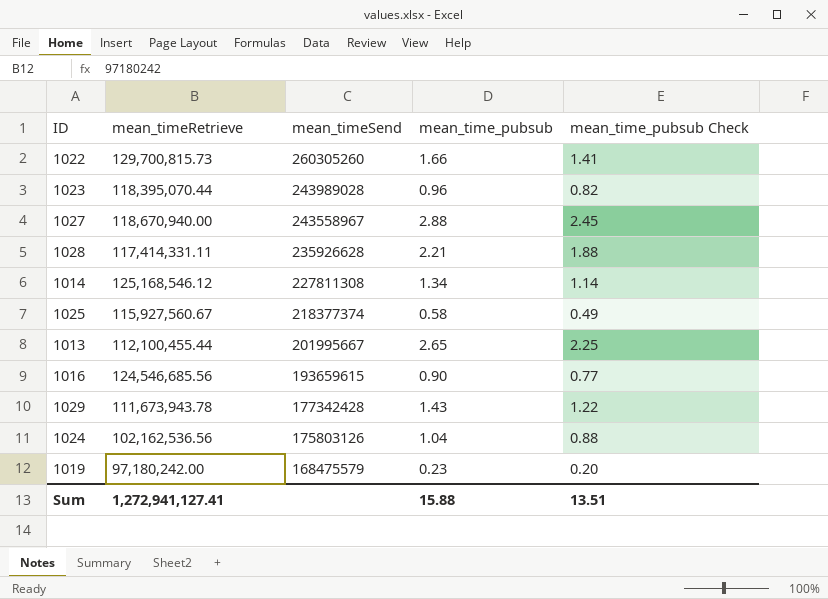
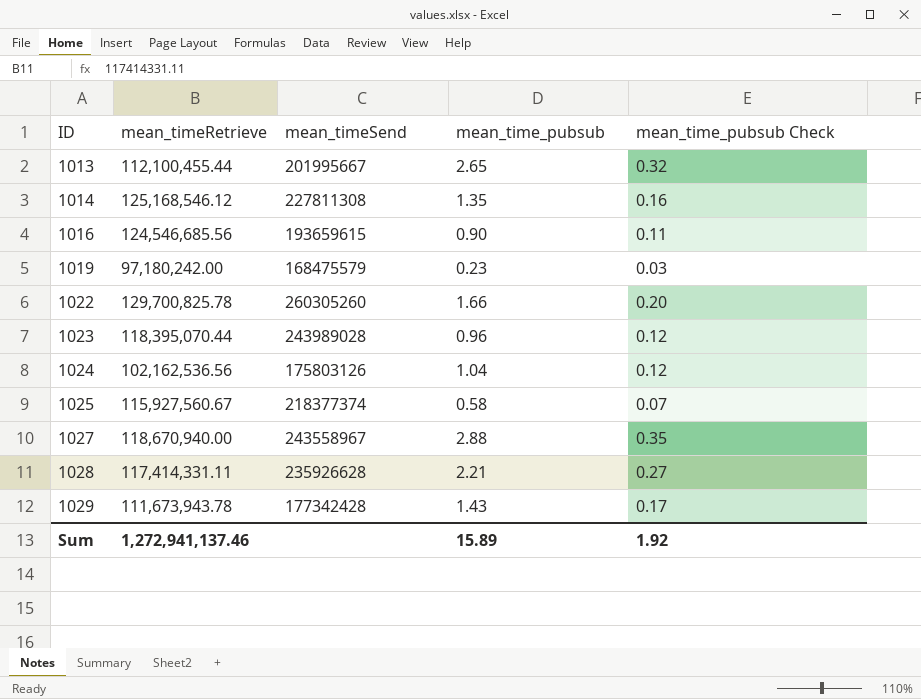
row order: mean_timeSend descending -> ID ascending
column mean_time_pubsub Check | formula: [mean_time_pubsub] * 0.85 -> [mean_time_pubsub] * 0.12
1014 | mean_time_pubsub: 1.34 -> 1.35
1022 | mean_timeRetrieve: 129,700,815.73 -> 129,700,825.78
Sum | mean_timeRetrieve: 1,272,941,127.41 -> 1,272,941,137.46
Sum | mean_time_pubsub: 15.88 -> 15.89
Sum | mean_time_pubsub Check: 13.51 -> 1.92

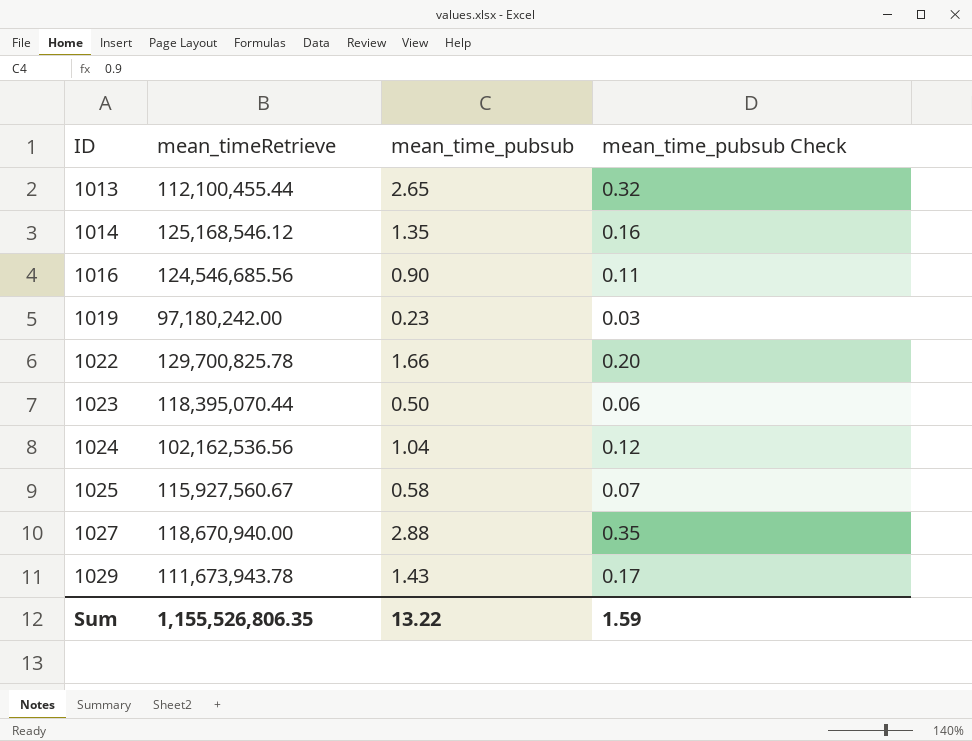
column mean_timeSend | position: 3 -> none
row 1028: 117,414,331.11 | 235926628 | 2.21 | 0.27 -> none
1023 | mean_time_pubsub: 0.96 -> 0.50
1023 | mean_time_pubsub Check: 0.12 -> 0.06
Sum | mean_timeRetrieve: 1,272,941,137.46 -> 1,155,526,806.35
Sum | mean_time_pubsub: 15.89 -> 13.22
Sum | mean_time_pubsub Check: 1.92 -> 1.59

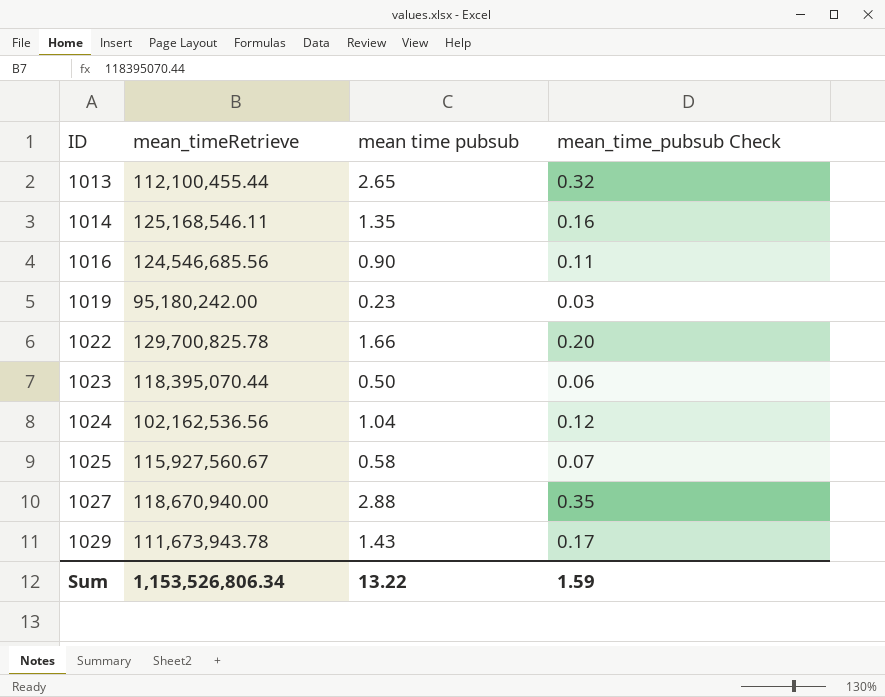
column name: mean_time_pubsub -> mean time pubsub
1014 | mean_timeRetrieve: 125,168,546.12 -> 125,168,546.11
1019 | mean_timeRetrieve: 97,180,242.00 -> 95,180,242.00
Sum | mean_timeRetrieve: 1,155,526,806.35 -> 1,153,526,806.34

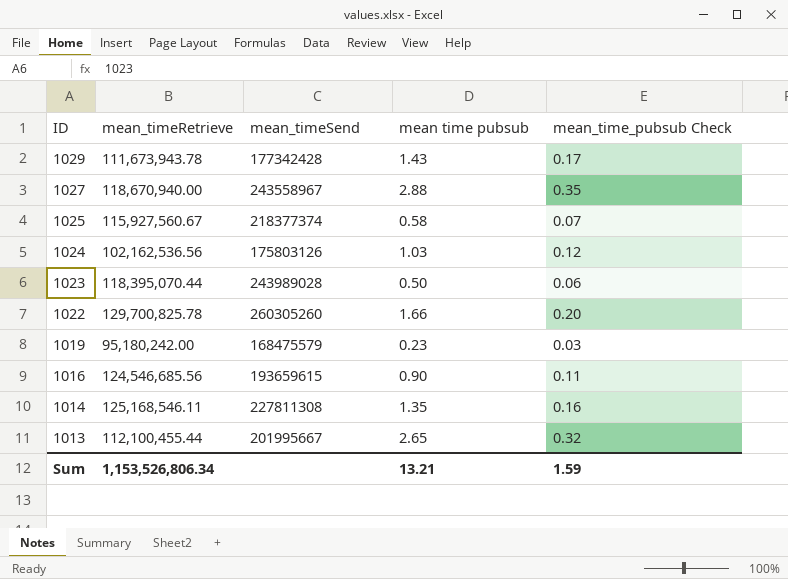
row order: ID ascending -> ID descending
column mean_timeSend | position: none -> 3
1024 | mean time pubsub: 1.04 -> 1.03
Sum | mean time pubsub: 13.22 -> 13.21

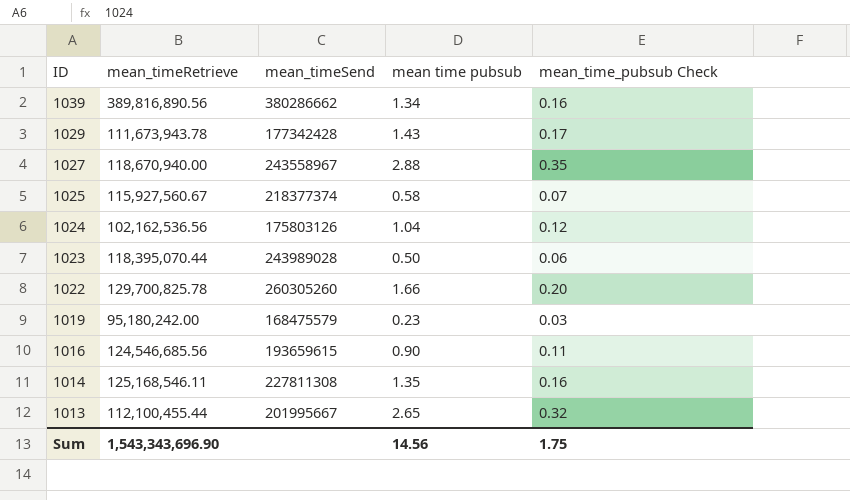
row 1039: none -> 389,816,890.56 | 380286662 | 1.34 | 0.16
1024 | mean time pubsub: 1.03 -> 1.04
Sum | mean_timeRetrieve: 1,153,526,806.34 -> 1,543,343,696.90
Sum | mean time pubsub: 13.21 -> 14.56
Sum | mean_time_pubsub Check: 1.59 -> 1.75

